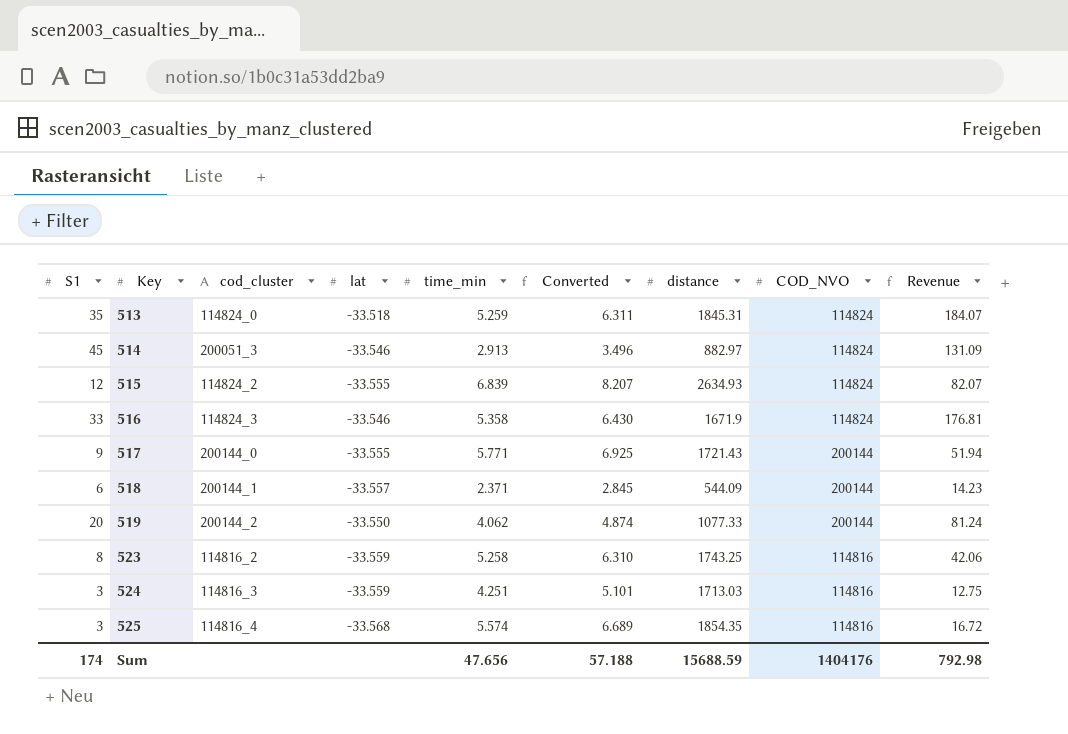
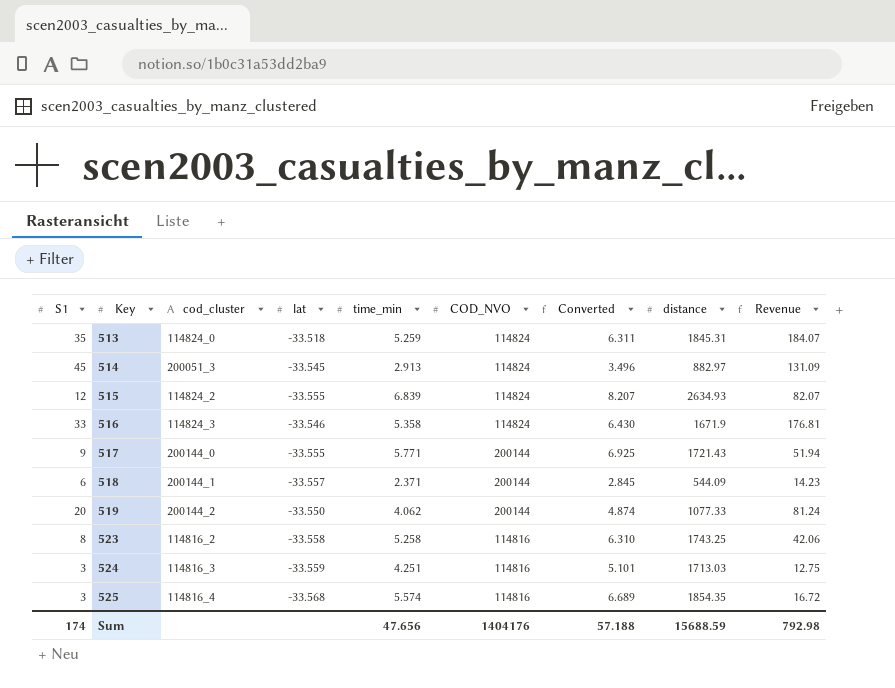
column COD_NVO | position: 8 -> 6
514 | lat: -33.546 -> -33.545
523 | lat: -33.559 -> -33.558

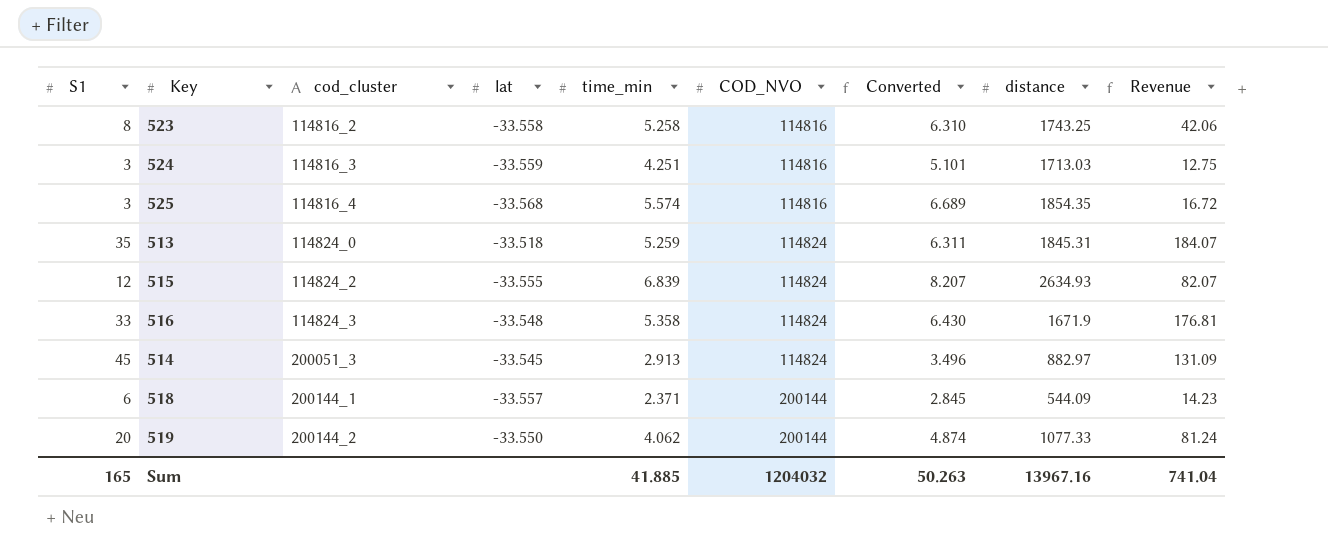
row order: Key ascending -> cod_cluster ascending
row 517: 9 | 200144_0 | -33.555 | 5.771 | 200144 | 6.925 | 1721.43 | 51.94 -> none
516 | lat: -33.546 -> -33.548
Sum | S1: 174 -> 165
Sum | time_min: 47.656 -> 41.885
Sum | COD_NVO: 1404176 -> 1204032
Sum | Converted: 57.188 -> 50.263
Sum | distance: 15688.59 -> 13967.16
Sum | Revenue: 792.98 -> 741.04

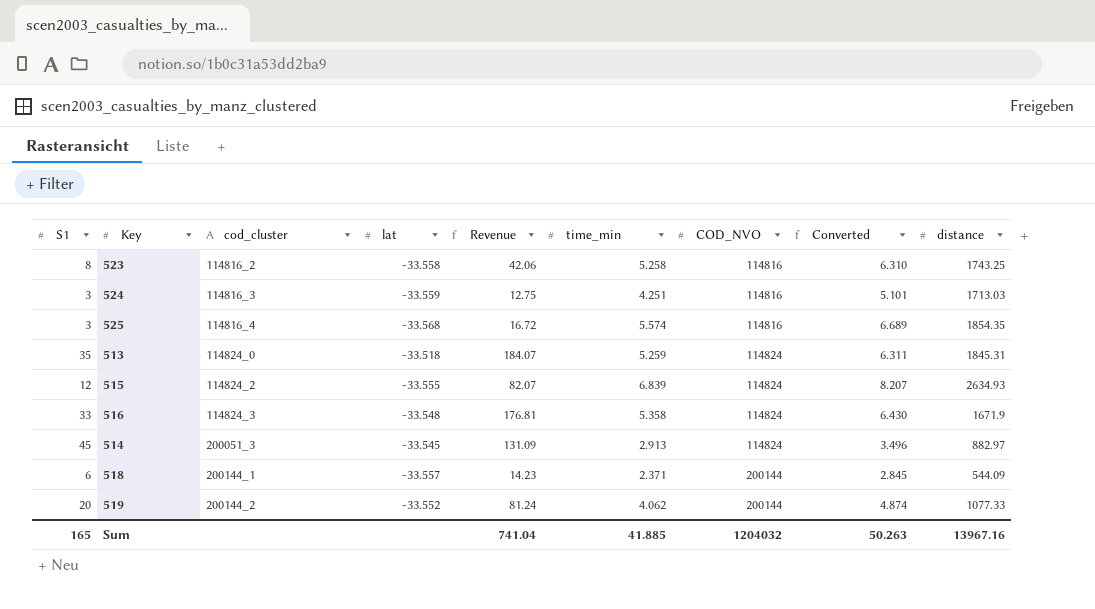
column Revenue | position: 9 -> 5
519 | lat: -33.550 -> -33.552

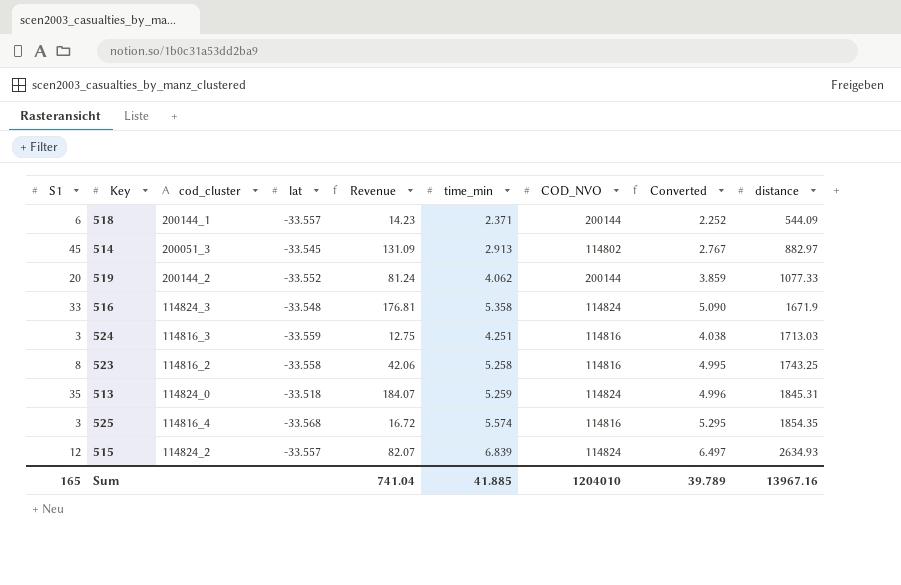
row order: cod_cluster ascending -> distance ascending
column Converted | formula: [time_min] * 1.2 -> [time_min] * 0.95
514 | COD_NVO: 114824 -> 114802
515 | lat: -33.555 -> -33.557
Sum | COD_NVO: 1204032 -> 1204010
Sum | Converted: 50.263 -> 39.789

